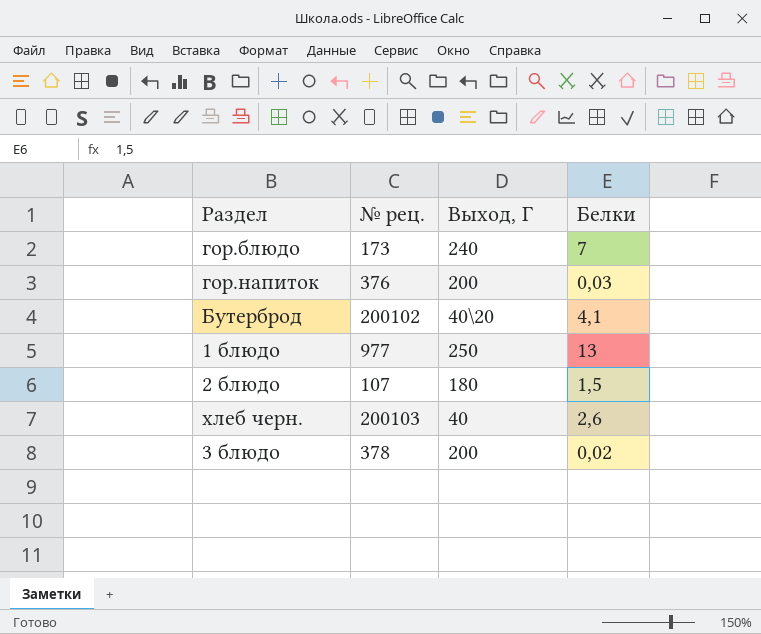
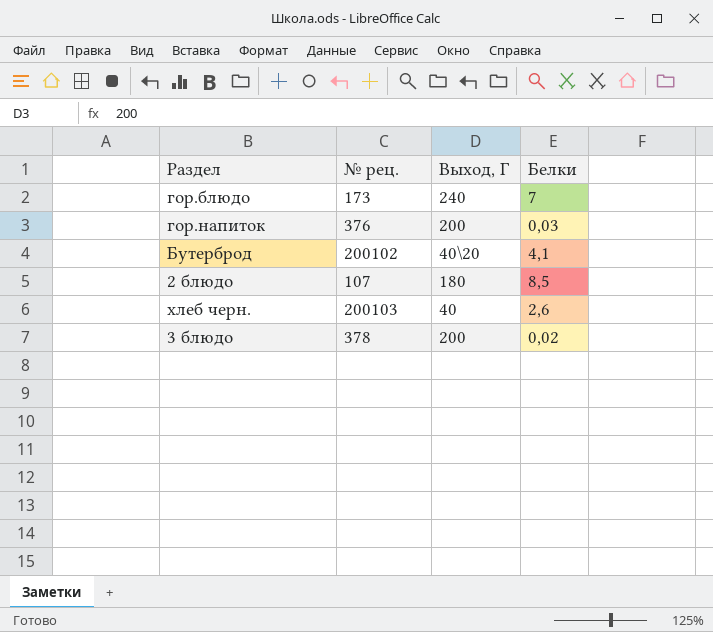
row 1 блюдо: 977 | 250 | 13 -> none
2 блюдо | Белки: 1,5 -> 8,5

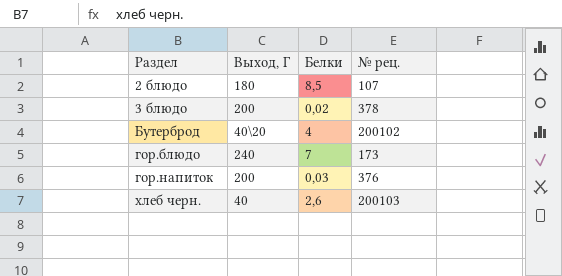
row order: none -> Раздел ascending
column № рец. | position: 2 -> 4
Бутерброд | Белки: 4,1 -> 4

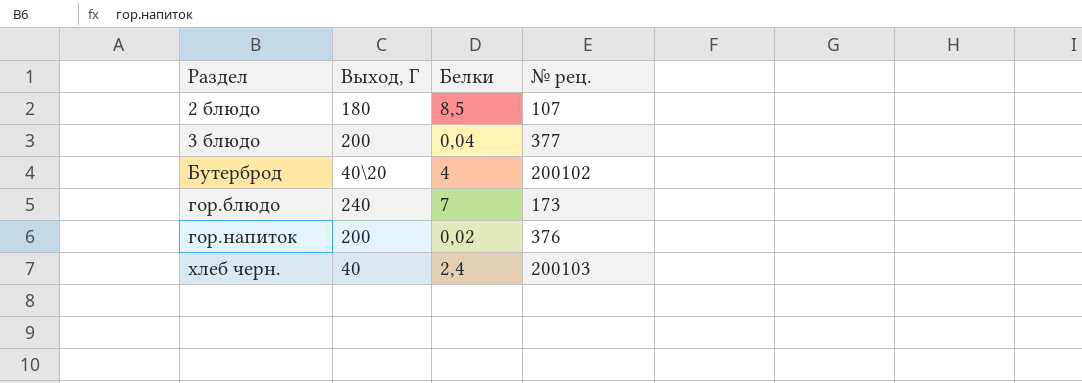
3 блюдо | Белки: 0,02 -> 0,04
3 блюдо | № рец.: 378 -> 377
гор.напиток | Белки: 0,03 -> 0,02
хлеб черн. | Белки: 2,6 -> 2,4

